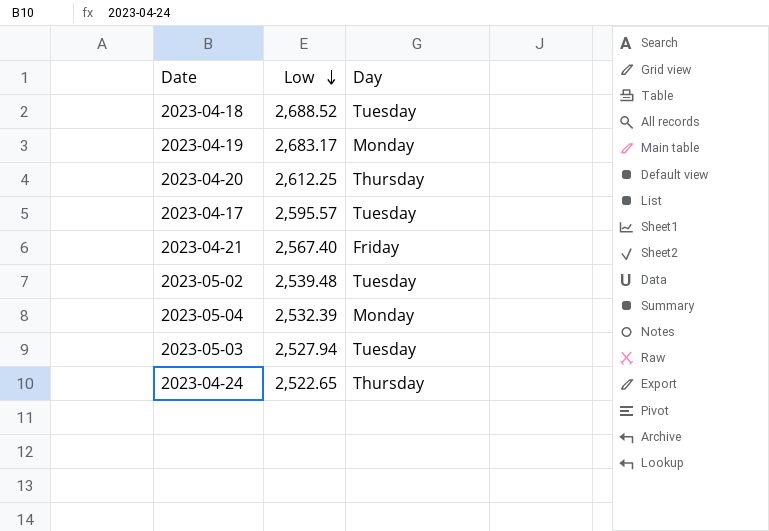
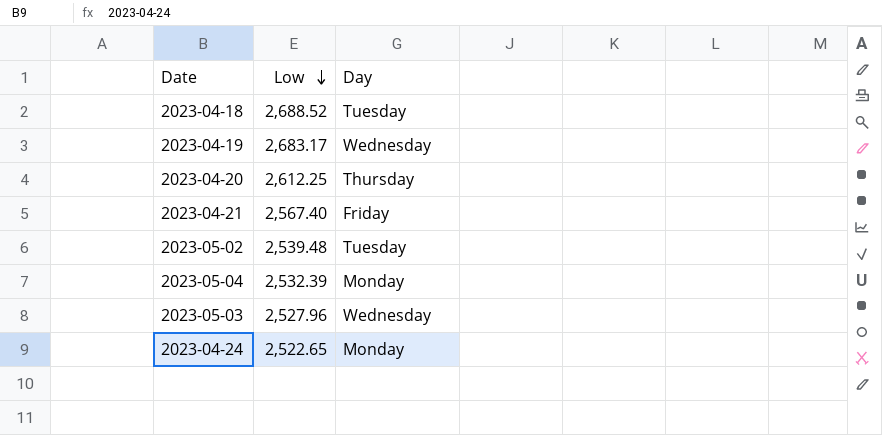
row 2023-04-17: 2,595.57 | Tuesday -> none
2023-04-19 | Day: Monday -> Wednesday
2023-05-03 | Low: 2,527.94 -> 2,527.96
2023-05-03 | Day: Tuesday -> Wednesday
2023-04-24 | Day: Thursday -> Monday

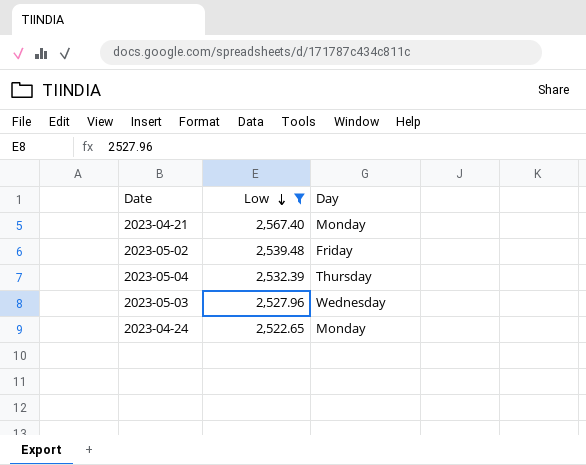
filter: none -> Low <= 2,567.40
2023-04-21 | Day: Friday -> Monday
2023-05-02 | Day: Tuesday -> Friday
2023-05-04 | Day: Monday -> Thursday

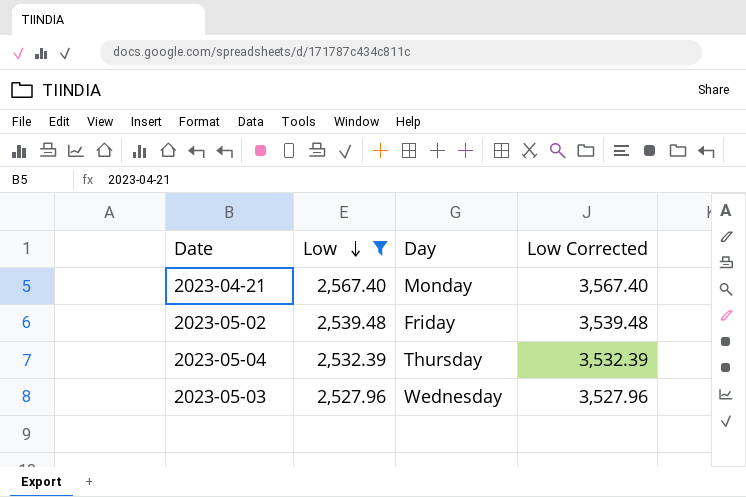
column Low Corrected | formula: none -> [Low] + 1000
row 2023-04-24: 2,522.65 | Monday -> none

